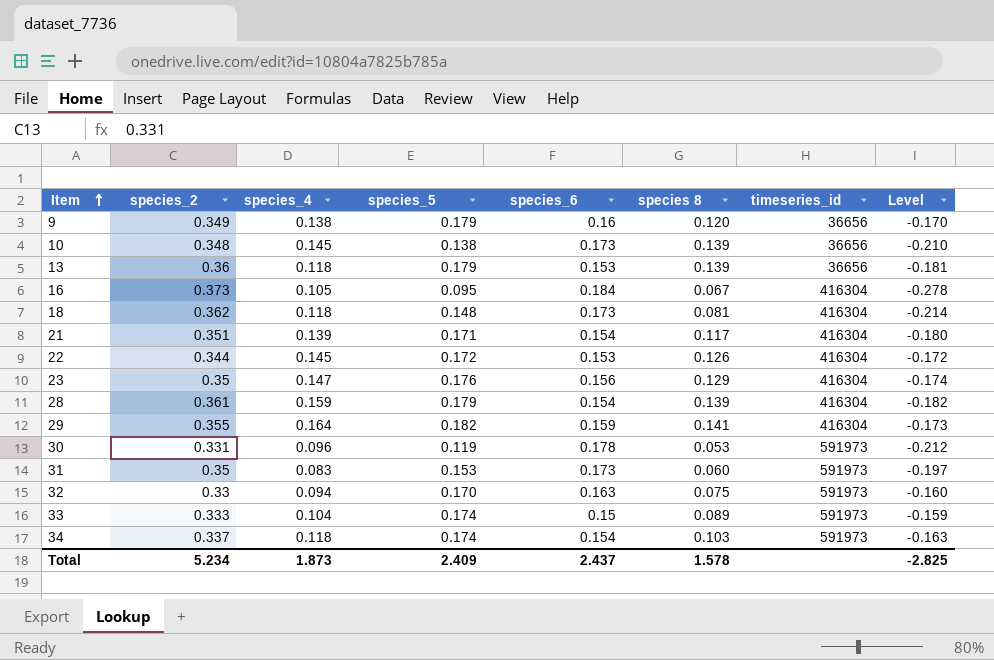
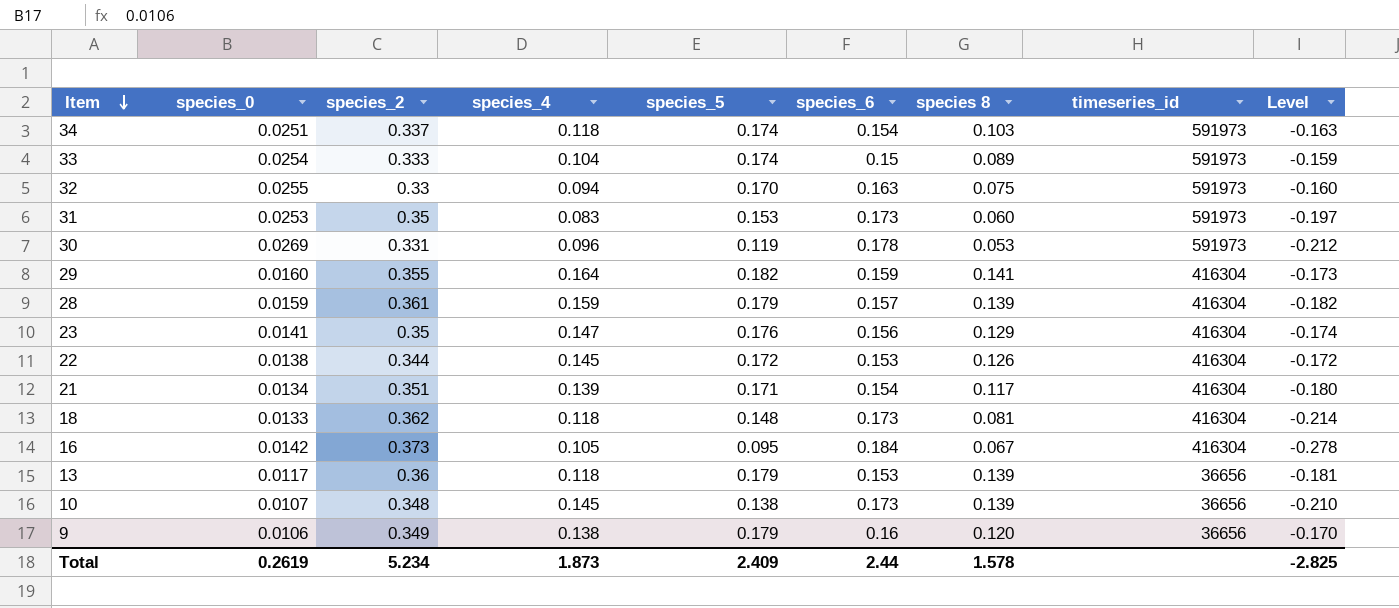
row order: Item ascending -> Item descending
column species_0 | position: none -> 2
28 | species_6: 0.154 -> 0.157
Total | species_6: 2.437 -> 2.44

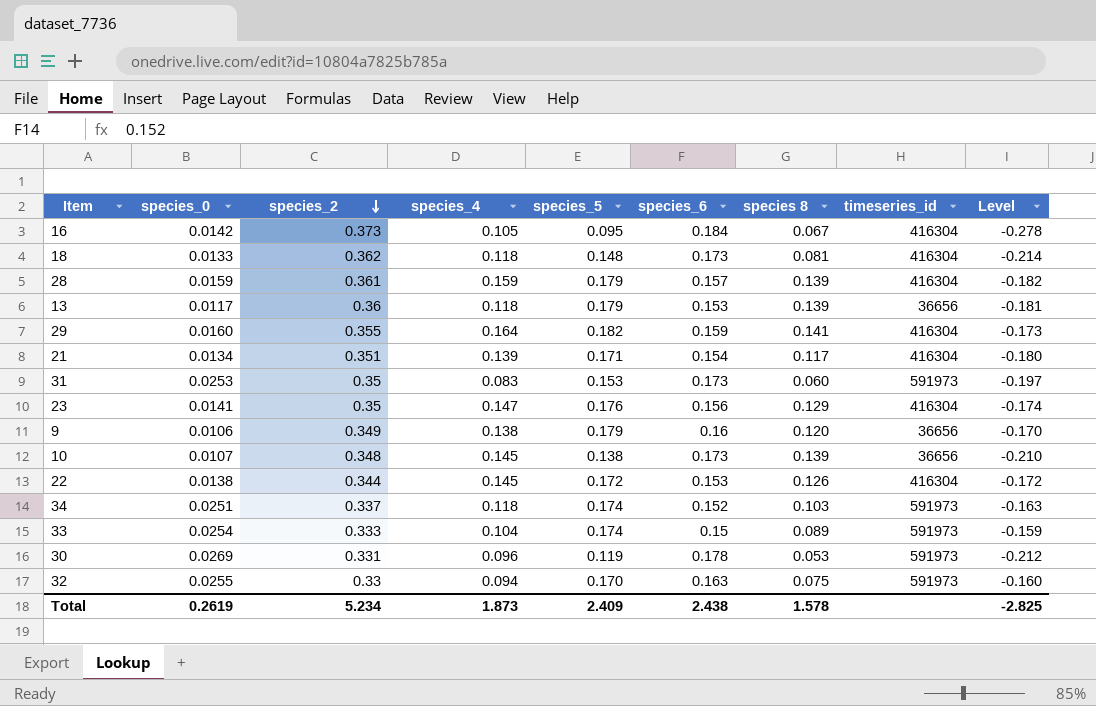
row order: Item descending -> species_2 descending
34 | species_6: 0.154 -> 0.152
Total | species_6: 2.44 -> 2.438

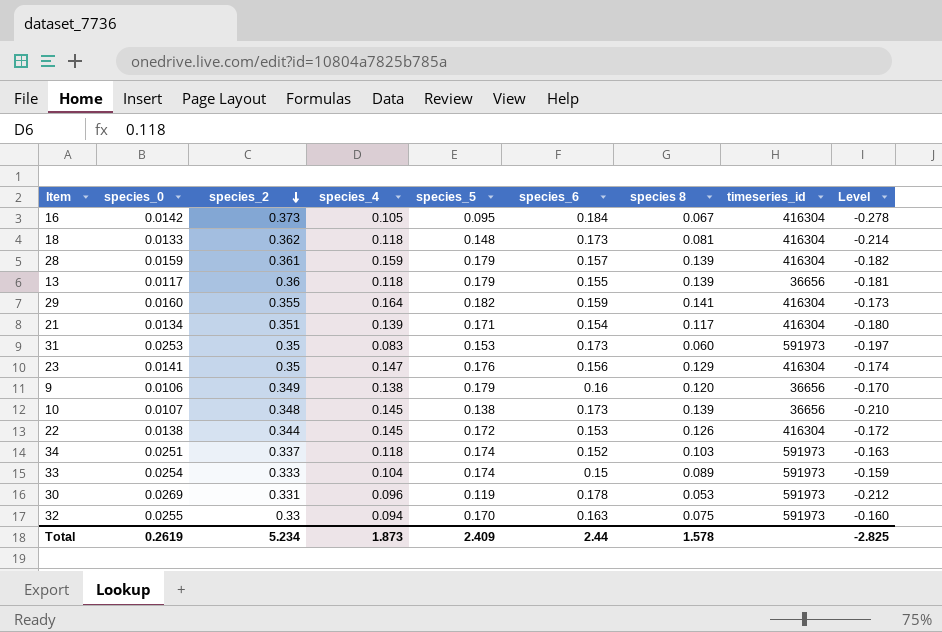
13 | species_6: 0.153 -> 0.155
Total | species_6: 2.438 -> 2.44

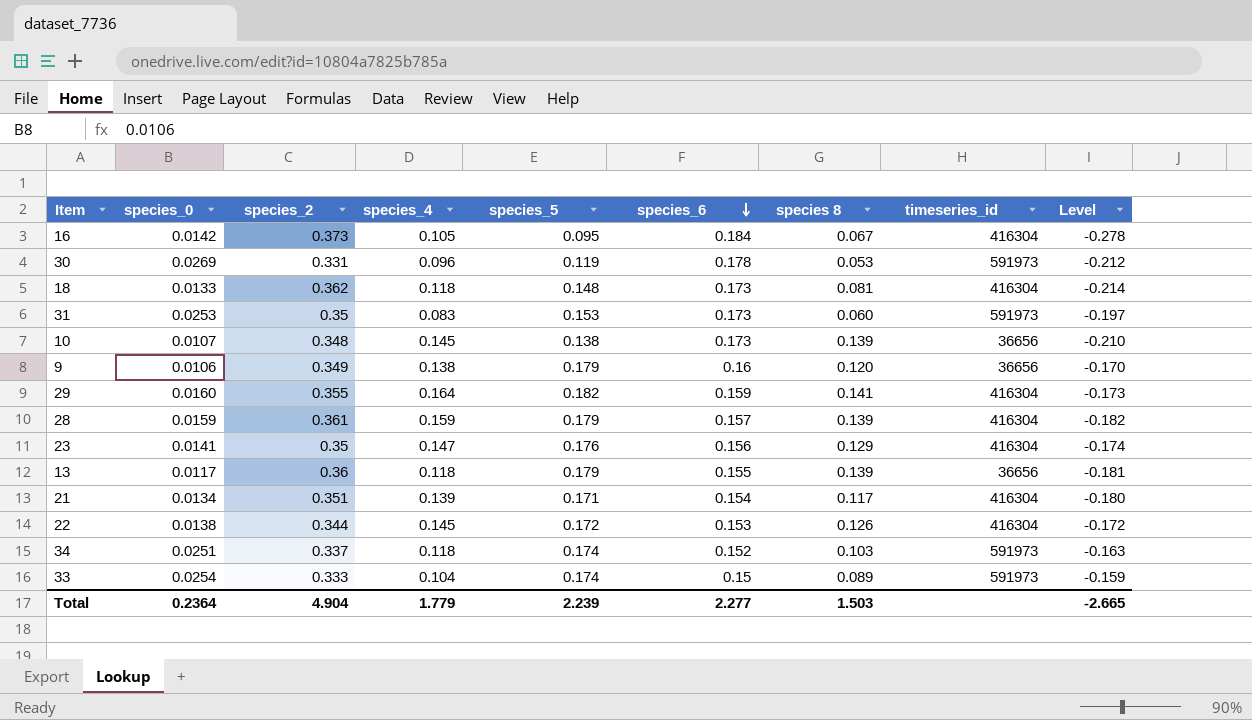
row order: species_2 descending -> species_6 descending
row 32: 0.0255 | 0.33 | 0.094 | 0.170 | 0.163 | 0.075 | 591973 | -0.160 -> none
Total | species_0: 0.2619 -> 0.2364
Total | species_2: 5.234 -> 4.904
Total | species_4: 1.873 -> 1.779
Total | species_5: 2.409 -> 2.239
Total | species_6: 2.44 -> 2.277
Total | species 8: 1.578 -> 1.503
Total | Level: -2.825 -> -2.665

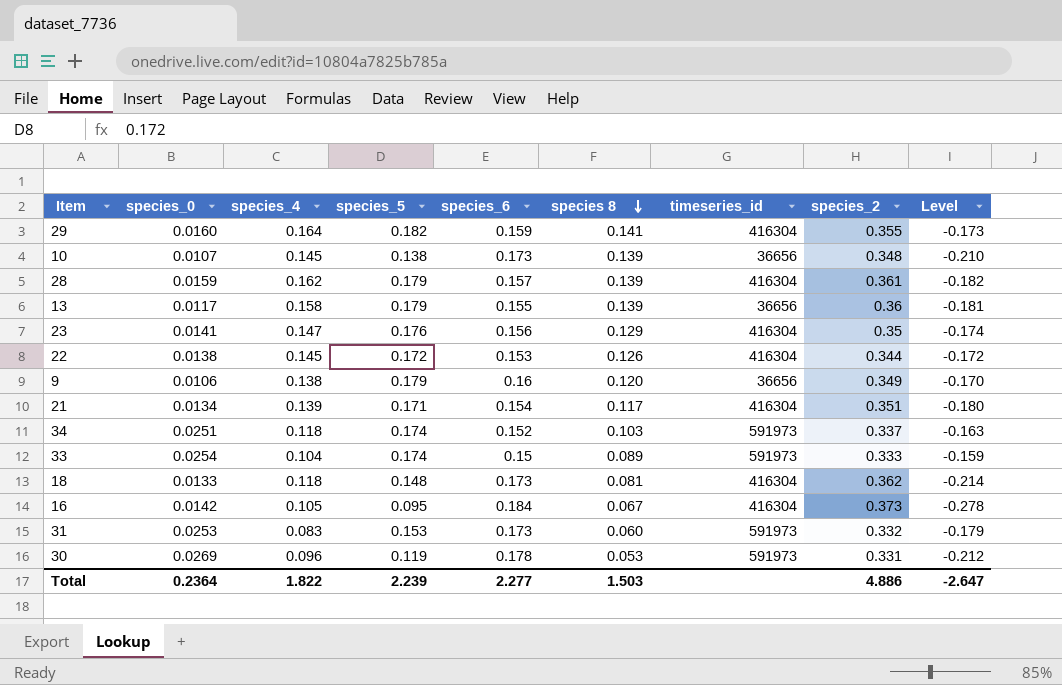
row order: species_6 descending -> species 8 descending
column species_2 | position: 3 -> 8
28 | species_4: 0.159 -> 0.162
13 | species_4: 0.118 -> 0.158
31 | species_2: 0.35 -> 0.332
31 | Level: -0.197 -> -0.179
Total | species_4: 1.779 -> 1.822
Total | species_2: 4.904 -> 4.886
Total | Level: -2.665 -> -2.647

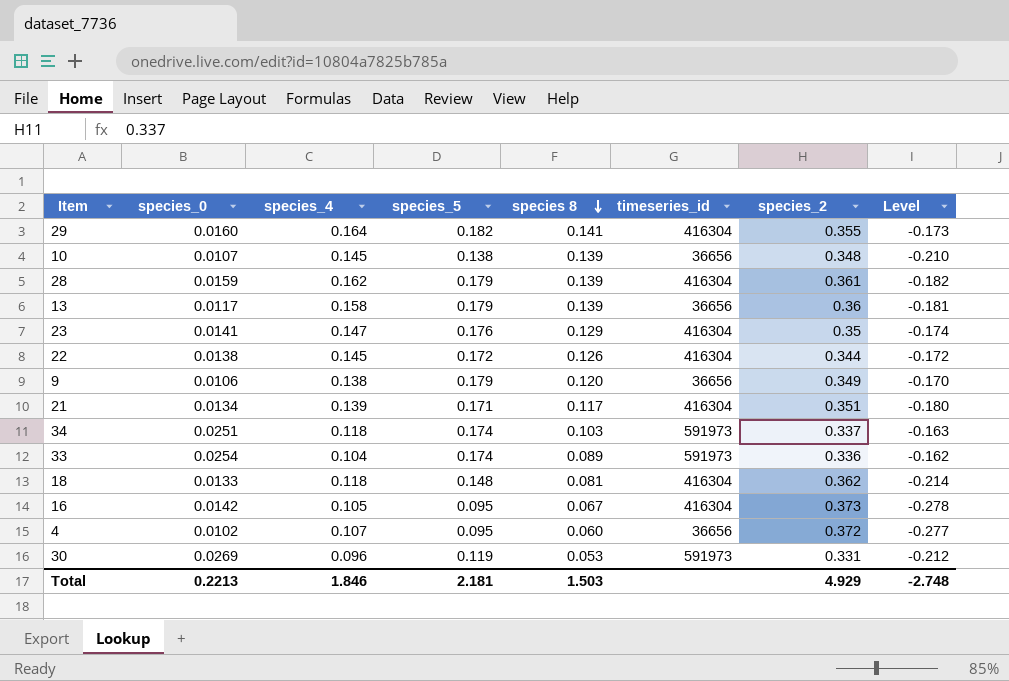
column species_6 | position: 5 -> none
row 31: 0.0253 | 0.083 | 0.153 | 0.173 | 0.060 | 591973 | 0.332 | -0.179 -> none
33 | species_2: 0.333 -> 0.336
33 | Level: -0.159 -> -0.162
row 4: none -> 0.0102 | 0.107 | 0.095 | 0.060 | 36656 | 0.372 | -0.277
Total | species_0: 0.2364 -> 0.2213
Total | species_4: 1.822 -> 1.846
Total | species_5: 2.239 -> 2.181
Total | species_2: 4.886 -> 4.929
Total | Level: -2.647 -> -2.748

